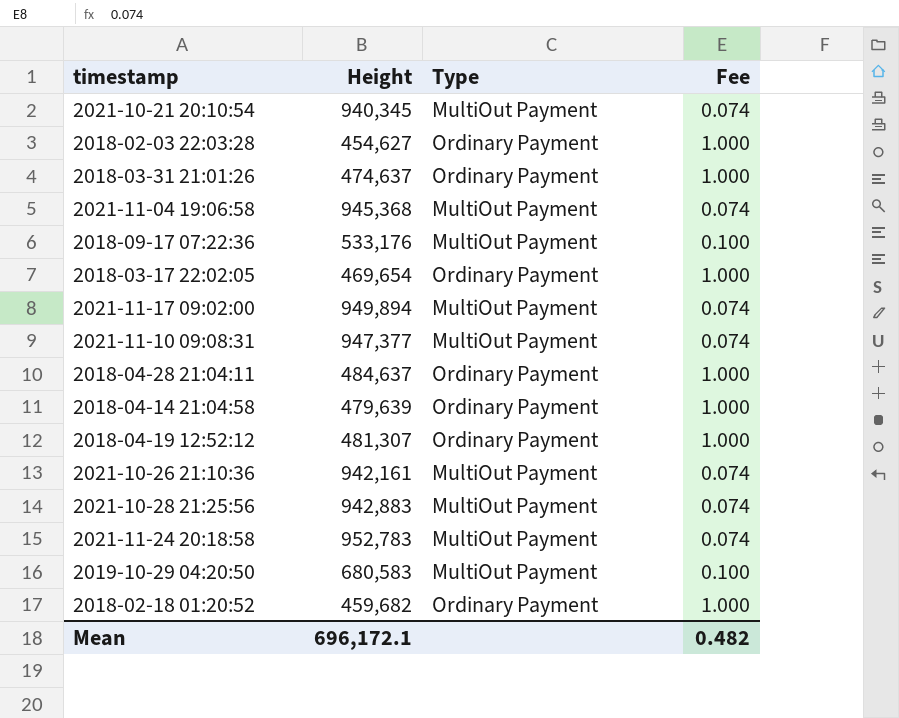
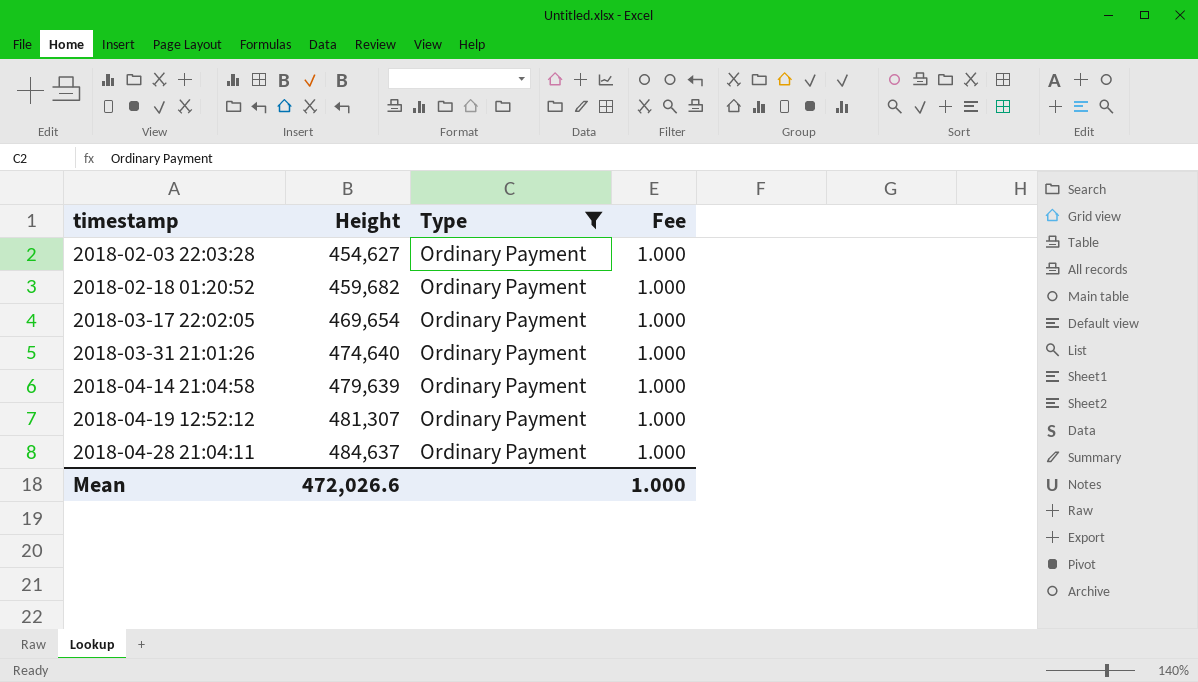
filter: none -> Type = Ordinary Payment
row order: none -> timestamp ascending
2018-03-31 21:01:26 | Height: 474,637 -> 474,640
Mean | Height: 696,172.1 -> 472,026.6
Mean | Fee: 0.482 -> 1.000

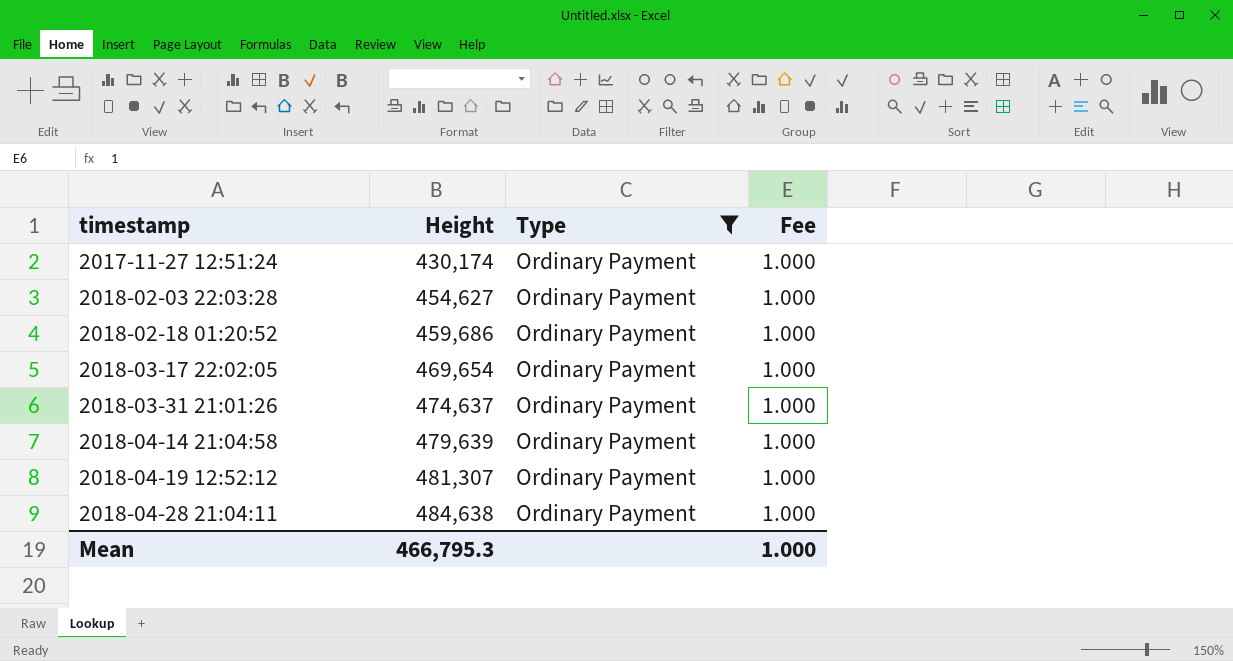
row 2017-11-27 12:51:24: none -> 430,174 | Ordinary Payment | 1.000
2018-02-18 01:20:52 | Height: 459,682 -> 459,686
2018-03-31 21:01:26 | Height: 474,640 -> 474,637
2018-04-28 21:04:11 | Height: 484,637 -> 484,638
Mean | Height: 472,026.6 -> 466,795.3

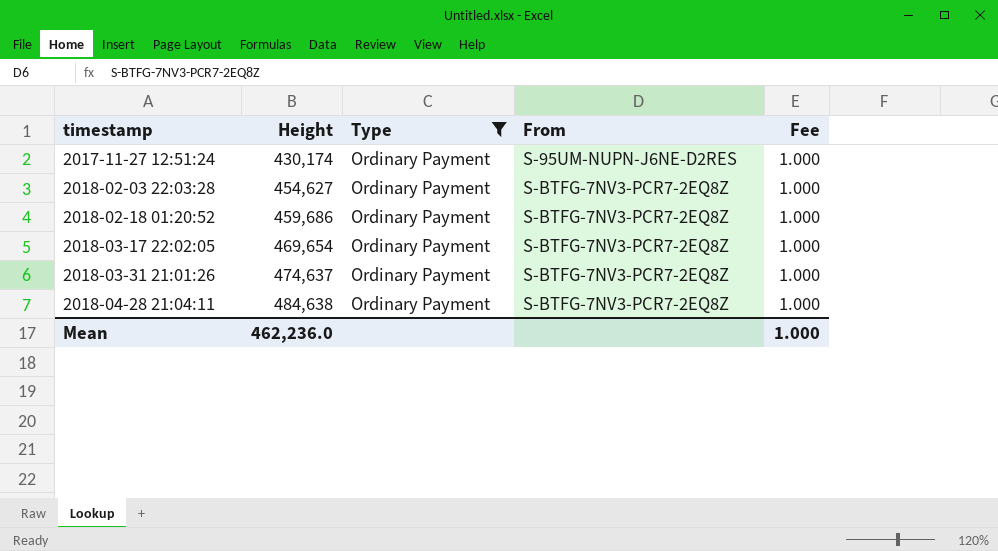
column From | position: none -> 4
row 2018-04-14 21:04:58: 479,639 | Ordinary Payment | 1.000 -> none
row 2018-04-19 12:52:12: 481,307 | Ordinary Payment | 1.000 -> none
Mean | Height: 466,795.3 -> 462,236.0

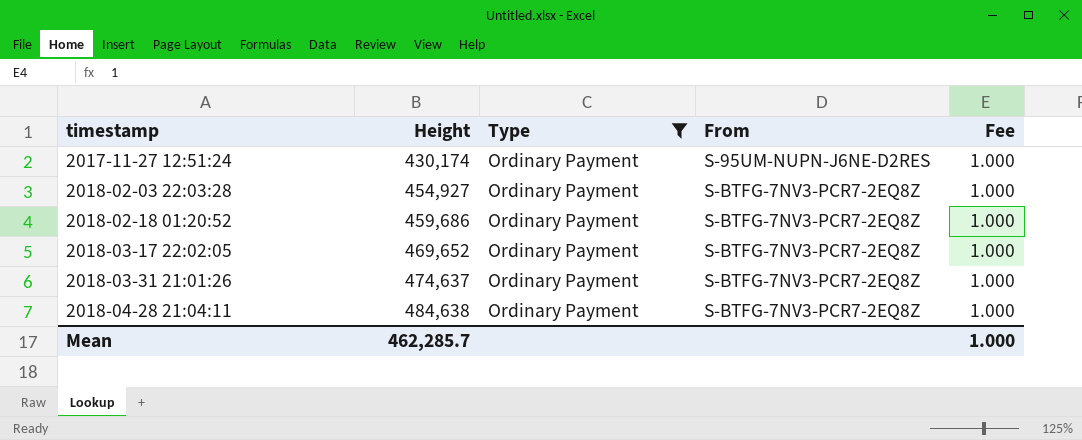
2018-02-03 22:03:28 | Height: 454,627 -> 454,927
2018-03-17 22:02:05 | Height: 469,654 -> 469,652
Mean | Height: 462,236.0 -> 462,285.7

